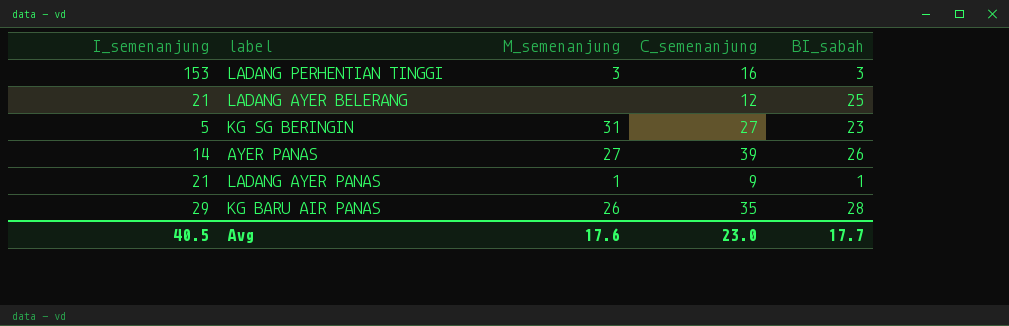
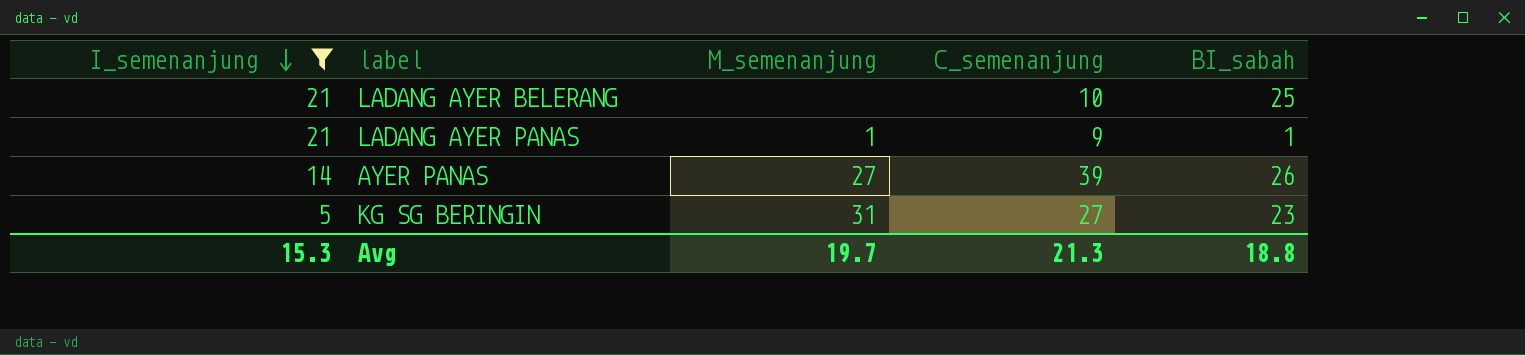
filter: none -> I_semenanjung <= 21
row order: none -> I_semenanjung descending
LADANG AYER BELERANG | C_semenanjung: 12 -> 10
Avg | I_semenanjung: 40.5 -> 15.3
Avg | M_semenanjung: 17.6 -> 19.7
Avg | C_semenanjung: 23.0 -> 21.3
Avg | BI_sabah: 17.7 -> 18.8

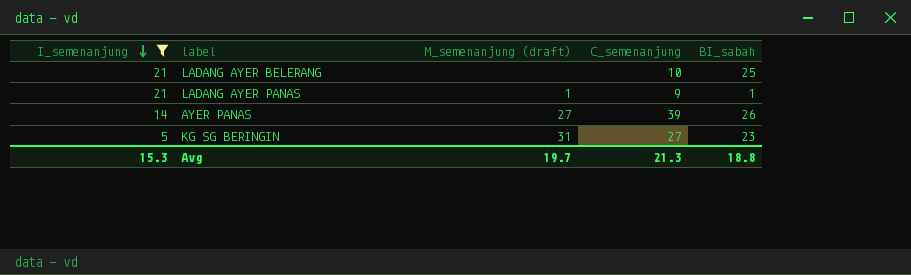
column name: M_semenanjung -> M_semenanjung (draft)

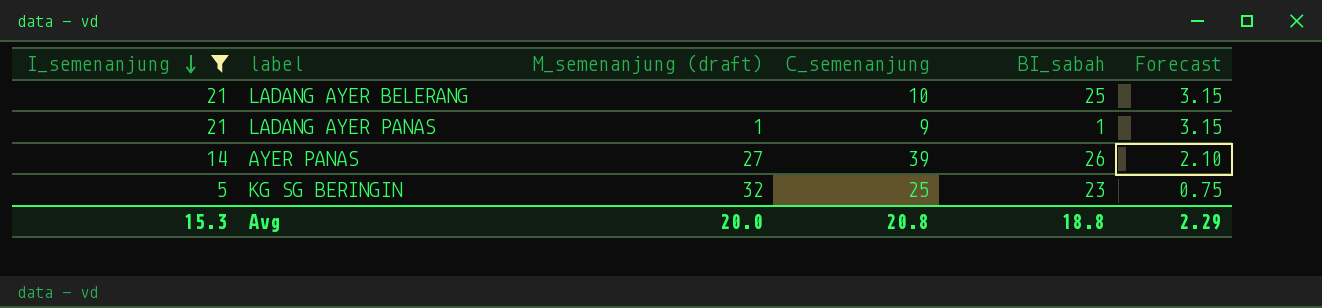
column Forecast | formula: none -> [I_semenanjung] * 0.15
KG SG BERINGIN | M_semenanjung (draft): 31 -> 32
KG SG BERINGIN | C_semenanjung: 27 -> 25
Avg | M_semenanjung (draft): 19.7 -> 20.0
Avg | C_semenanjung: 21.3 -> 20.8

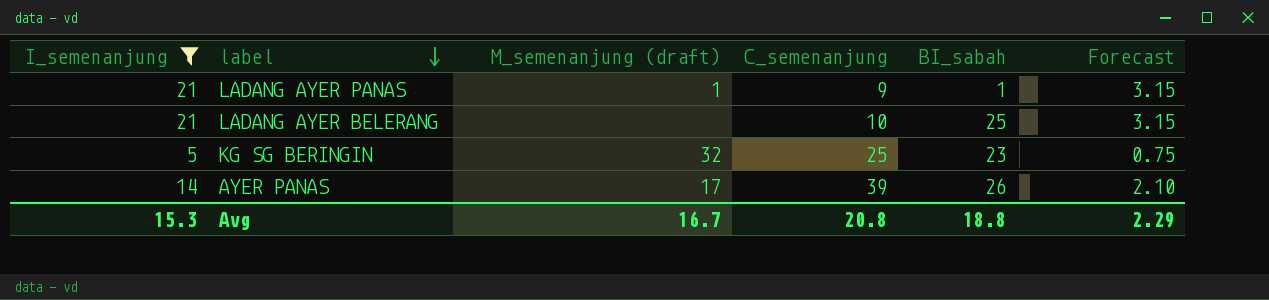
row order: I_semenanjung descending -> label descending
AYER PANAS | M_semenanjung (draft): 27 -> 17
Avg | M_semenanjung (draft): 20.0 -> 16.7

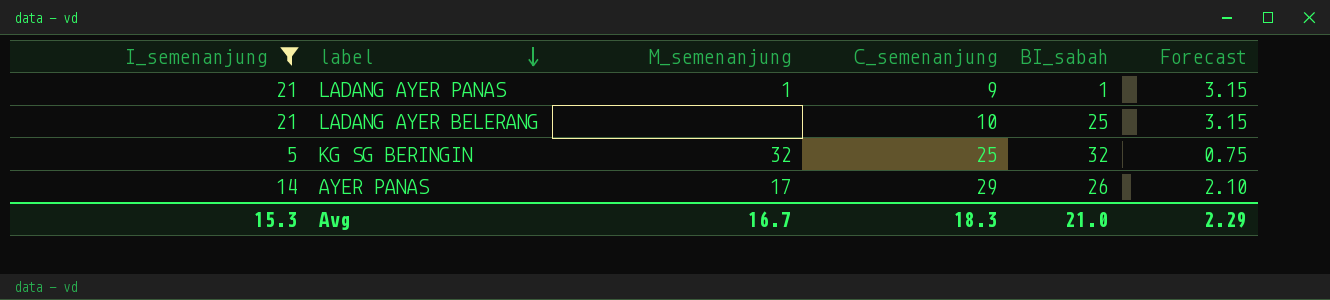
column name: M_semenanjung (draft) -> M_semenanjung
KG SG BERINGIN | BI_sabah: 23 -> 32
AYER PANAS | C_semenanjung: 39 -> 29
Avg | C_semenanjung: 20.8 -> 18.3
Avg | BI_sabah: 18.8 -> 21.0

